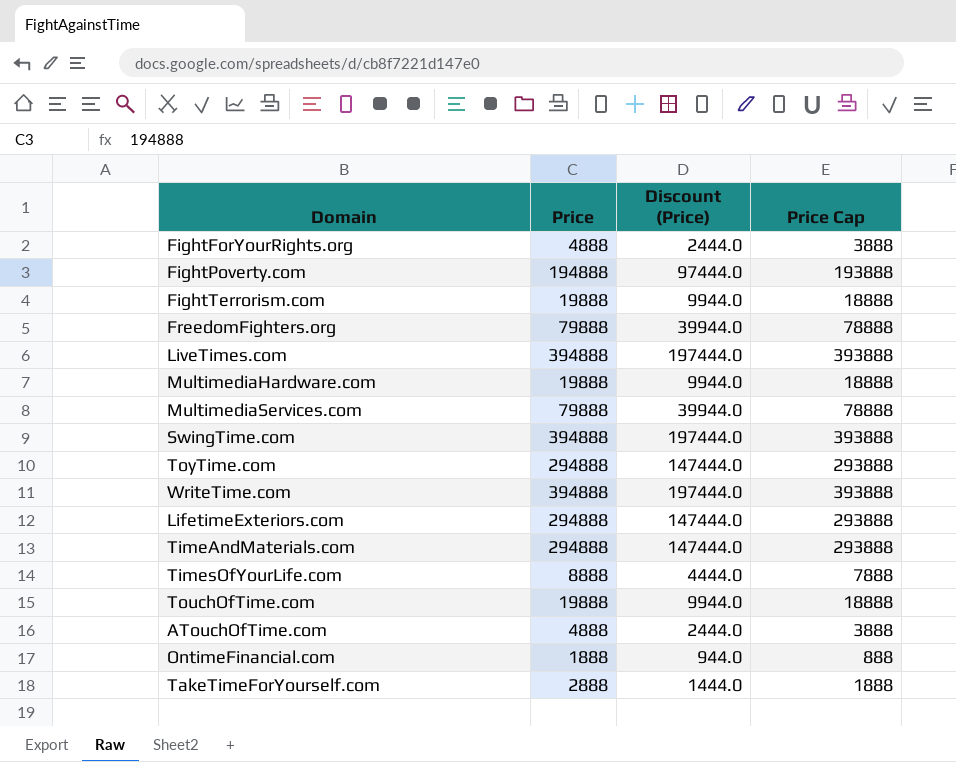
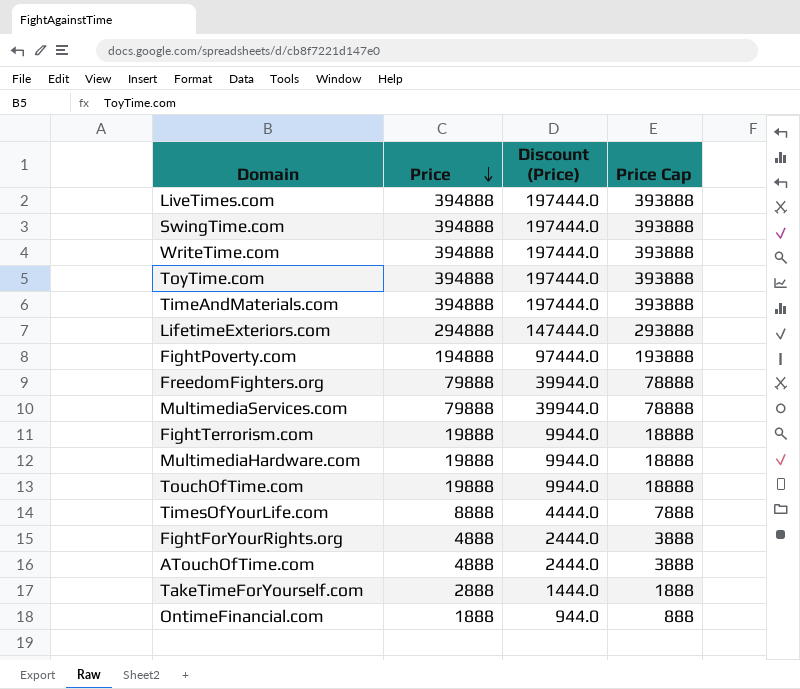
row order: none -> Price descending
ToyTime.com | Price: 294888 -> 394888
ToyTime.com | Discount (Price): 147444.0 -> 197444.0
ToyTime.com | Price Cap: 293888 -> 393888
TimeAndMaterials.com | Price: 294888 -> 394888
TimeAndMaterials.com | Discount (Price): 147444.0 -> 197444.0
TimeAndMaterials.com | Price Cap: 293888 -> 393888

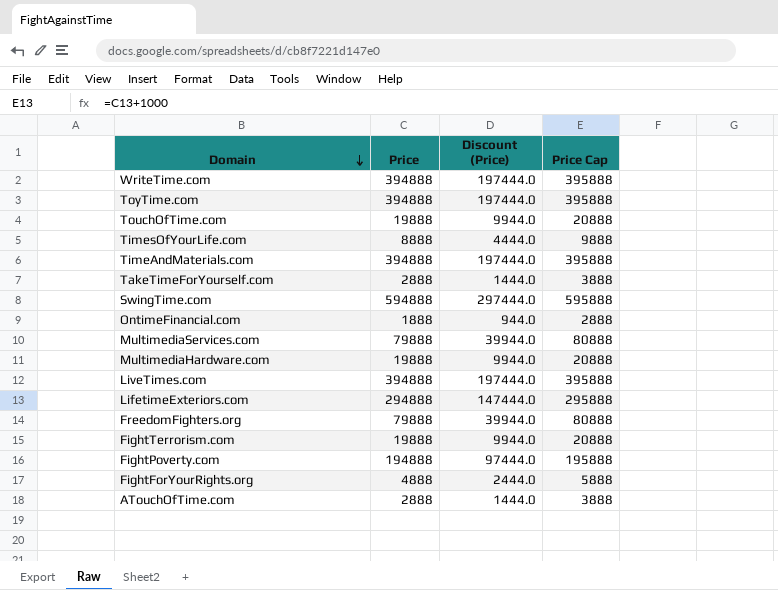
row order: Price descending -> Domain descending
column Price Cap | formula: [Price] - 1000 -> [Price] + 1000
SwingTime.com | Price: 394888 -> 594888
SwingTime.com | Discount (Price): 197444.0 -> 297444.0
ATouchOfTime.com | Price: 4888 -> 2888
ATouchOfTime.com | Discount (Price): 2444.0 -> 1444.0

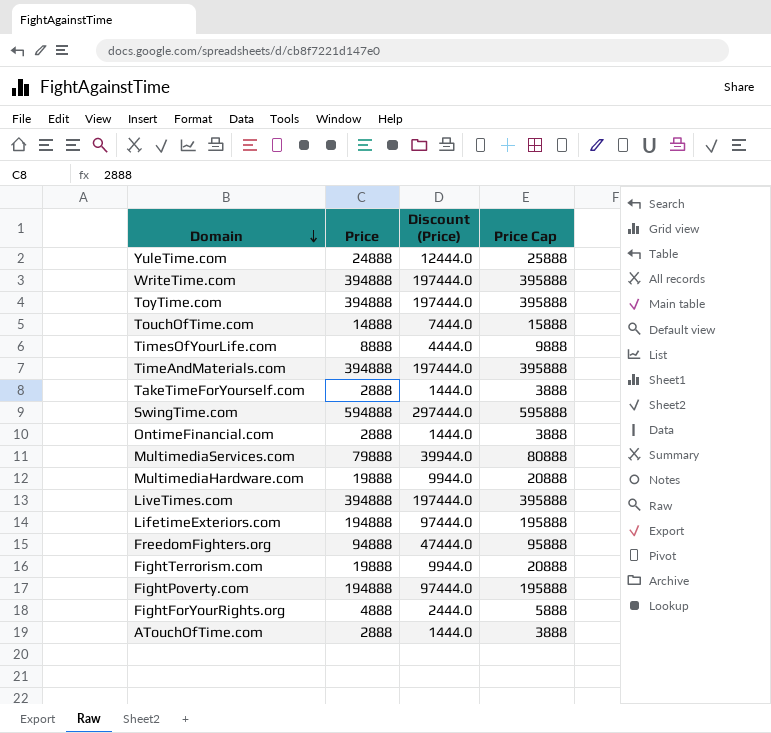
row YuleTime.com: none -> 24888 | 12444.0 | 25888
TouchOfTime.com | Price: 19888 -> 14888
TouchOfTime.com | Discount (Price): 9944.0 -> 7444.0
TouchOfTime.com | Price Cap: 20888 -> 15888
OntimeFinancial.com | Price: 1888 -> 2888
OntimeFinancial.com | Discount (Price): 944.0 -> 1444.0
OntimeFinancial.com | Price Cap: 2888 -> 3888
LifetimeExteriors.com | Price: 294888 -> 194888
LifetimeExteriors.com | Discount (Price): 147444.0 -> 97444.0
LifetimeExteriors.com | Price Cap: 295888 -> 195888
FreedomFighters.org | Price: 79888 -> 94888
FreedomFighters.org | Discount (Price): 39944.0 -> 47444.0
FreedomFighters.org | Price Cap: 80888 -> 95888

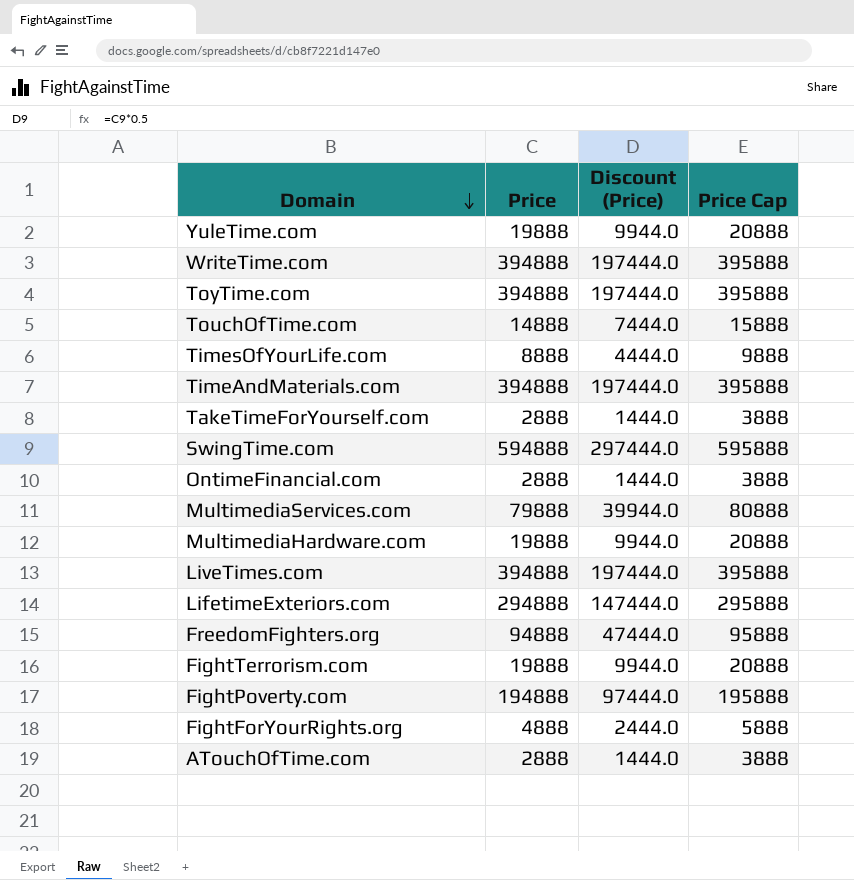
YuleTime.com | Price: 24888 -> 19888
YuleTime.com | Discount (Price): 12444.0 -> 9944.0
YuleTime.com | Price Cap: 25888 -> 20888
LifetimeExteriors.com | Price: 194888 -> 294888
LifetimeExteriors.com | Discount (Price): 97444.0 -> 147444.0
LifetimeExteriors.com | Price Cap: 195888 -> 295888

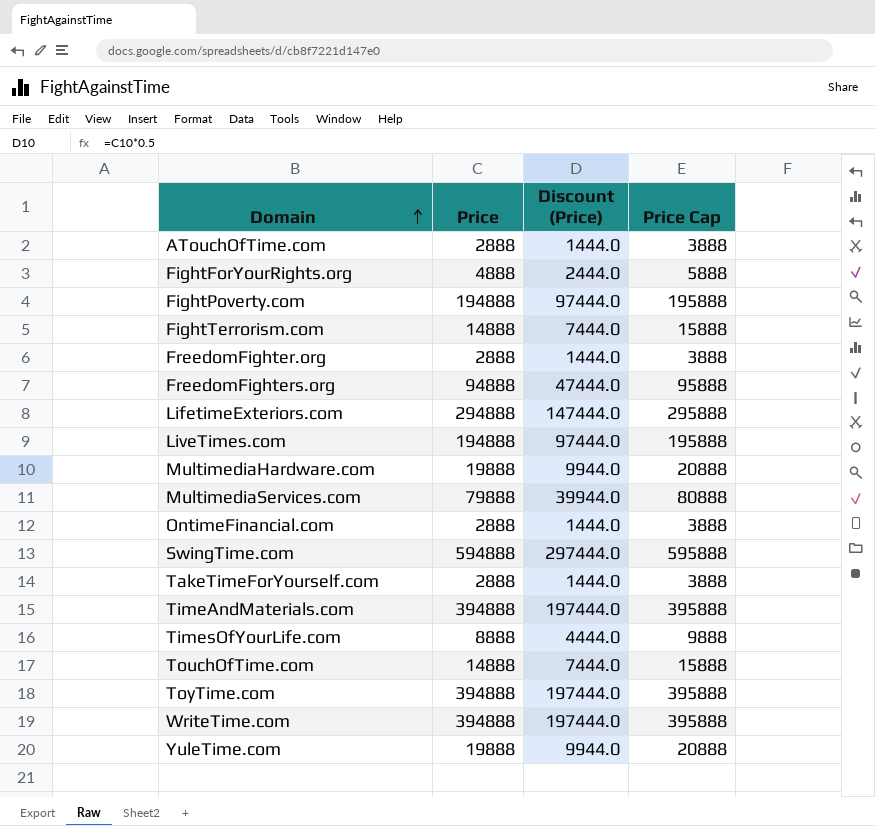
row order: Domain descending -> Domain ascending
FightTerrorism.com | Price: 19888 -> 14888
FightTerrorism.com | Discount (Price): 9944.0 -> 7444.0
FightTerrorism.com | Price Cap: 20888 -> 15888
row FreedomFighter.org: none -> 2888 | 1444.0 | 3888
LiveTimes.com | Price: 394888 -> 194888
LiveTimes.com | Discount (Price): 197444.0 -> 97444.0
LiveTimes.com | Price Cap: 395888 -> 195888

